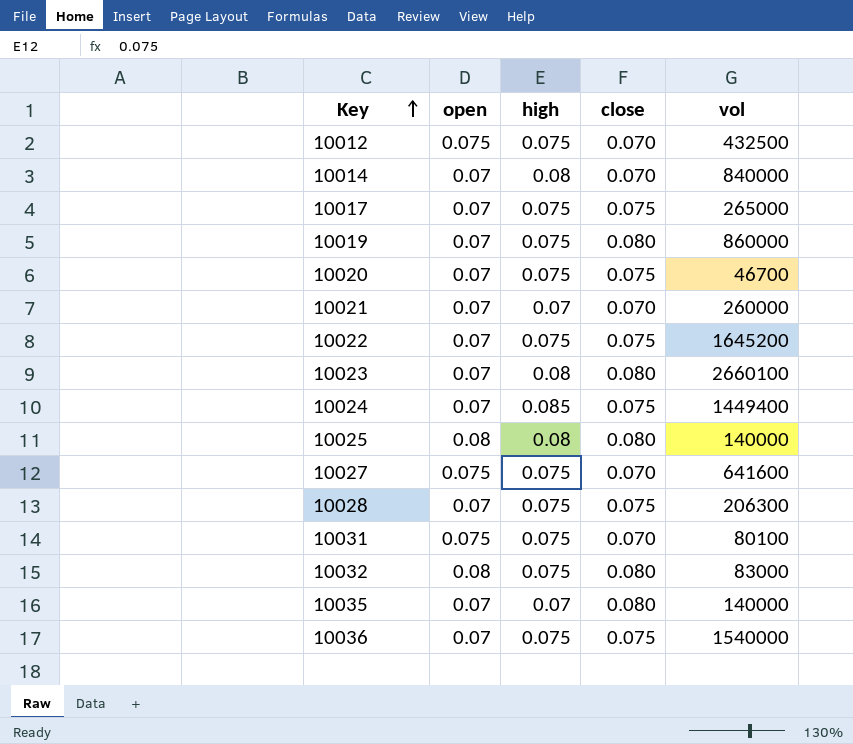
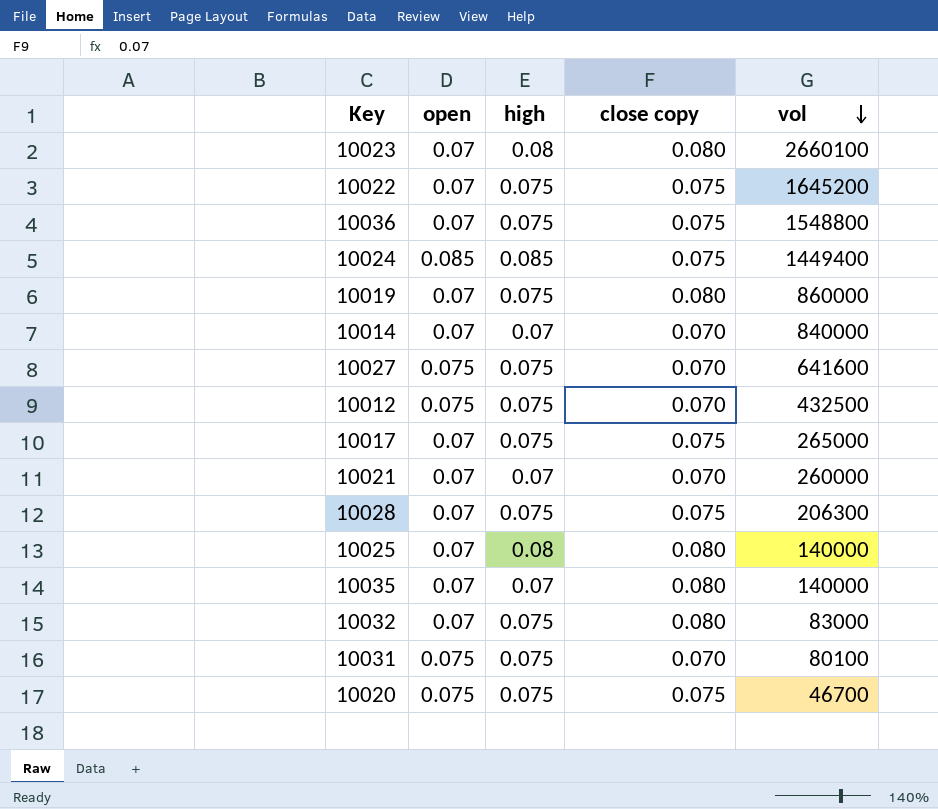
row order: Key ascending -> vol descending
column name: close -> close copy
10036 | vol: 1540000 -> 1548800
10024 | open: 0.07 -> 0.085
10014 | high: 0.08 -> 0.07
10025 | open: 0.08 -> 0.07
10032 | open: 0.08 -> 0.07
10020 | open: 0.07 -> 0.075

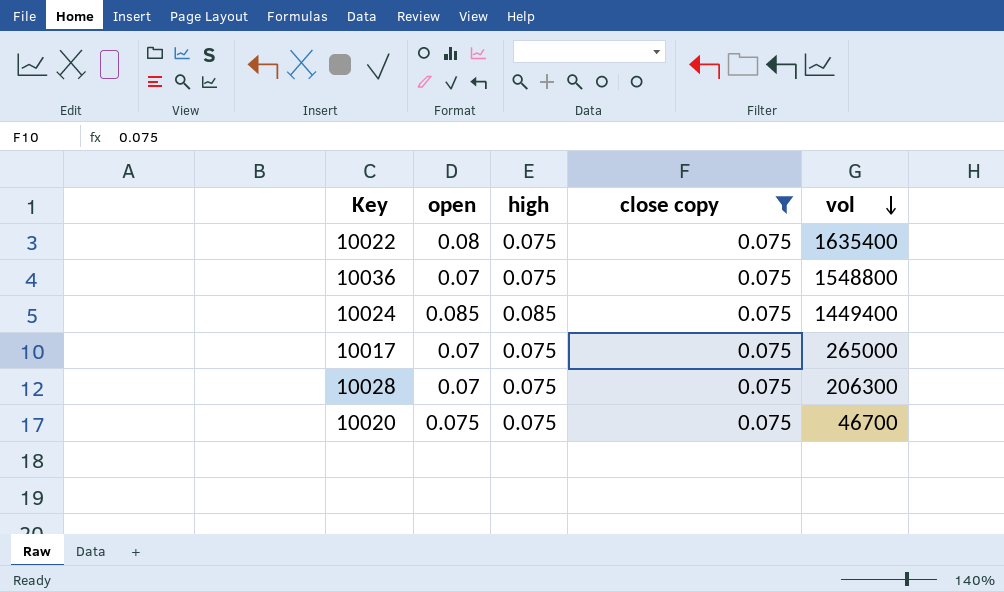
filter: none -> close copy = 0.075
10022 | open: 0.07 -> 0.08
10022 | vol: 1645200 -> 1635400

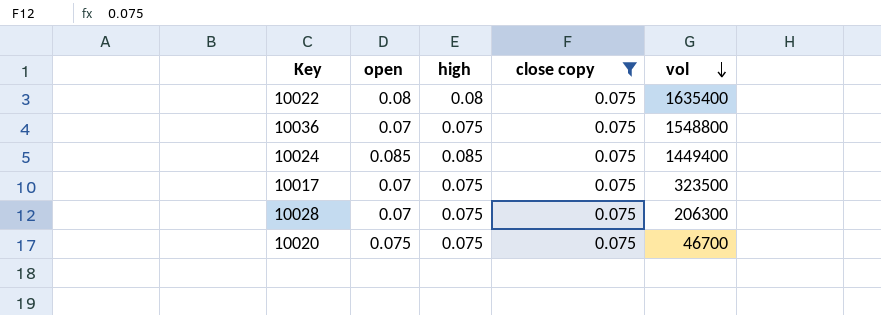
10022 | high: 0.075 -> 0.08
10017 | vol: 265000 -> 323500

